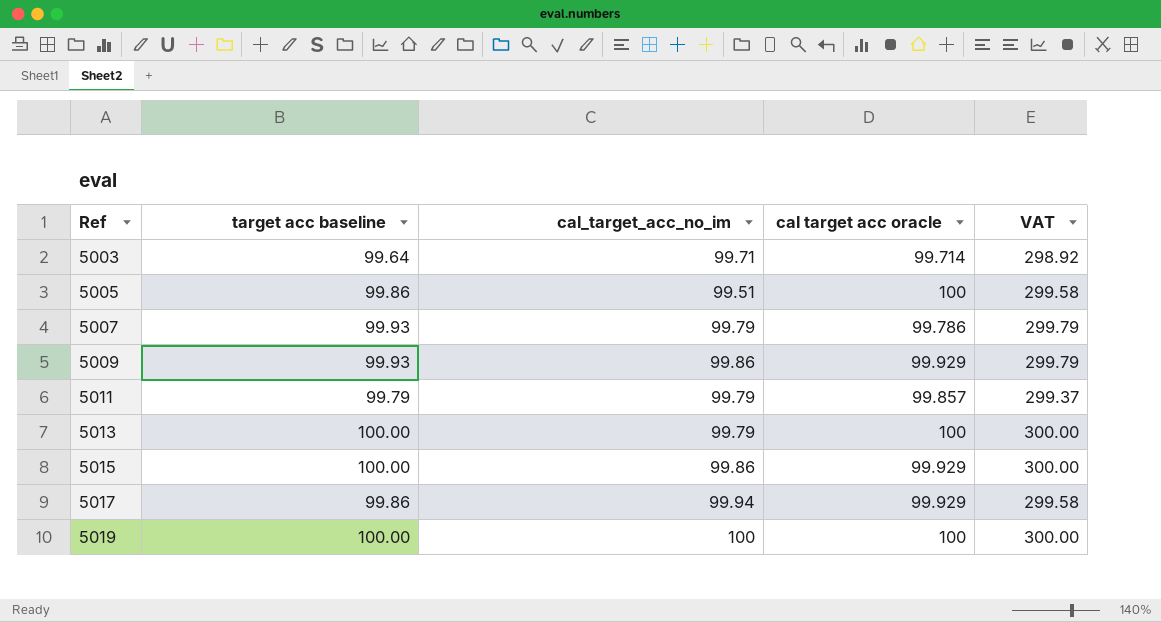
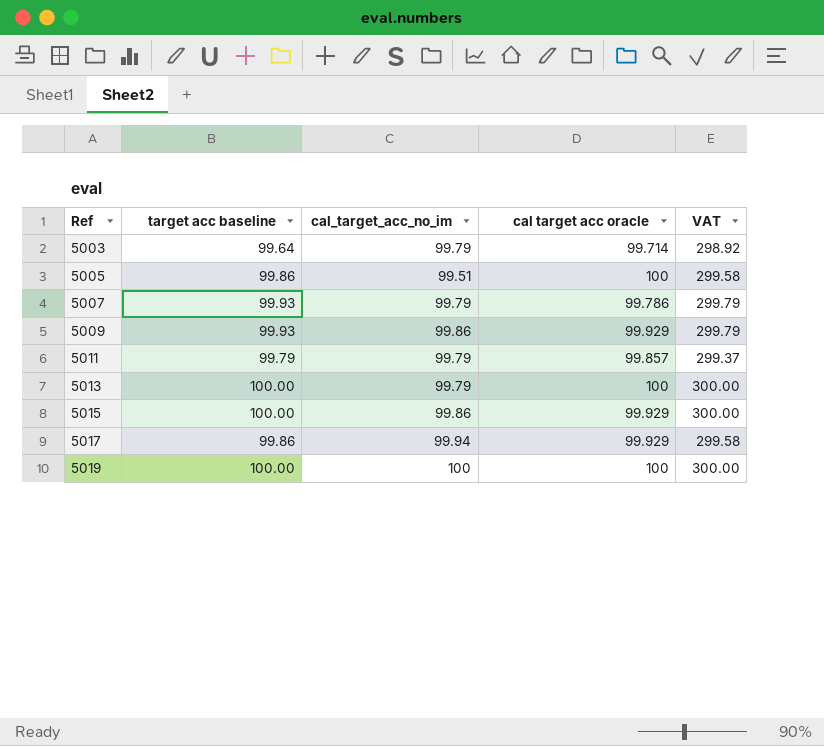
5003 | cal_target_acc_no_im: 99.71 -> 99.79

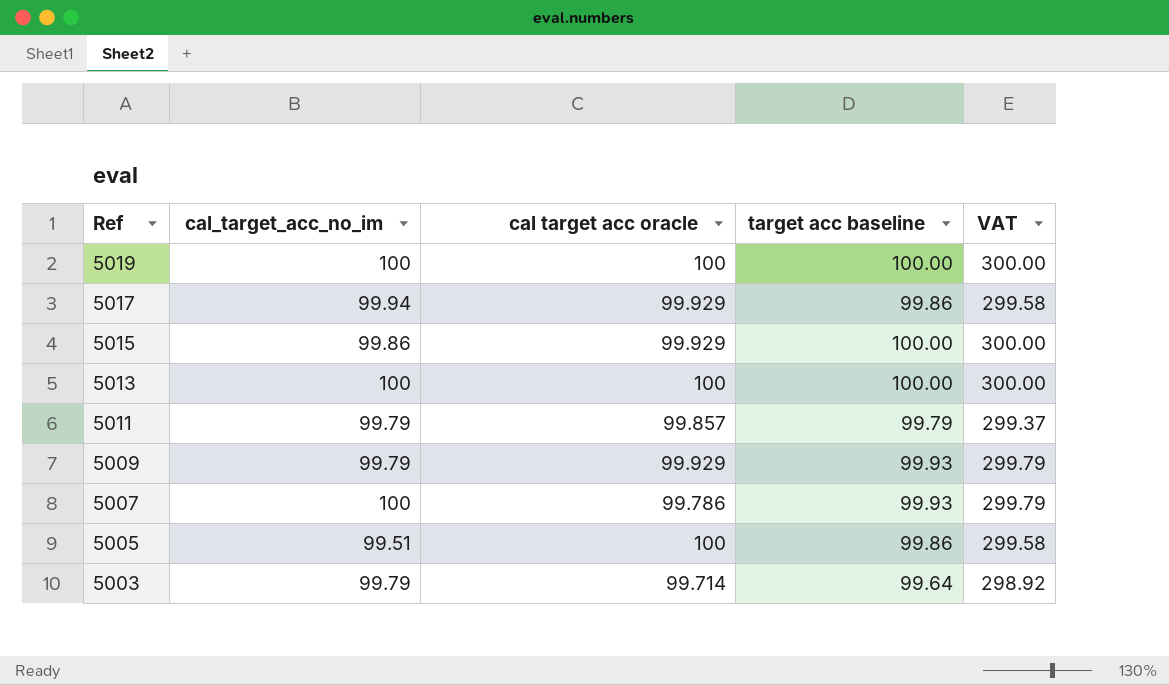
row order: Ref ascending -> Ref descending
column target acc baseline | position: 2 -> 4
5013 | cal_target_acc_no_im: 99.79 -> 100
5009 | cal_target_acc_no_im: 99.86 -> 99.79
5007 | cal_target_acc_no_im: 99.79 -> 100

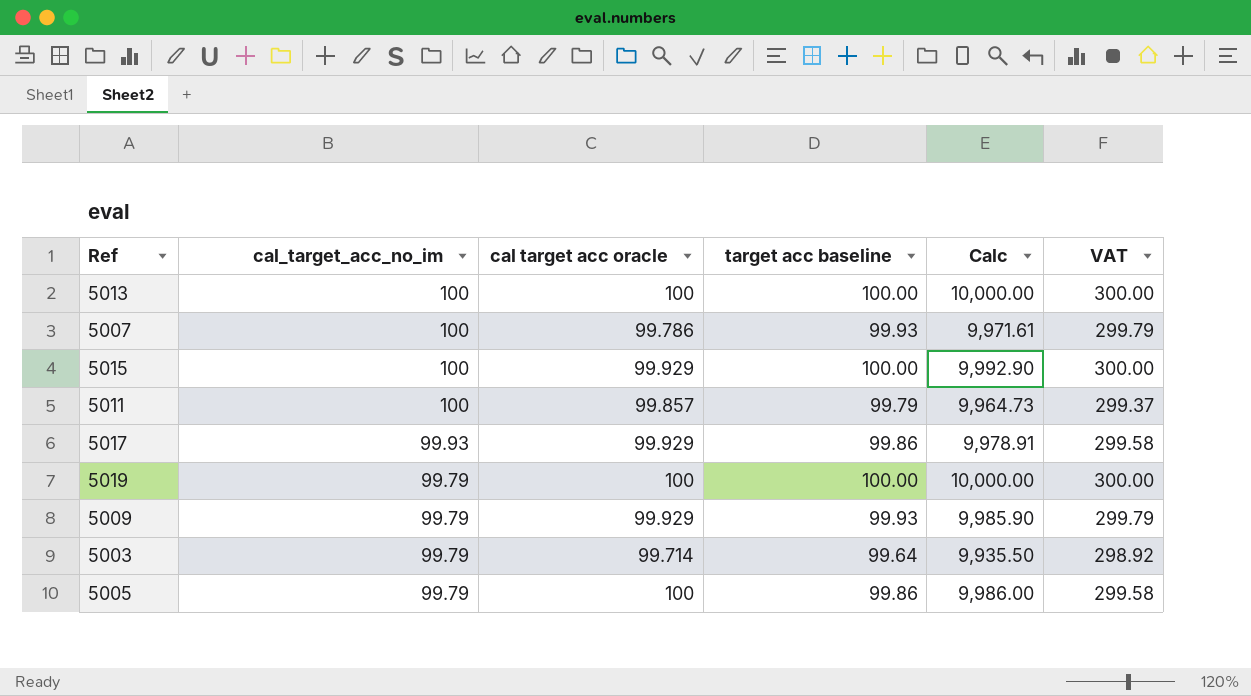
row order: Ref descending -> cal_target_acc_no_im descending
column Calc | formula: none -> [cal target acc oracle] * [target acc baseline]
5015 | cal_target_acc_no_im: 99.86 -> 100
5011 | cal_target_acc_no_im: 99.79 -> 100
5017 | cal_target_acc_no_im: 99.94 -> 99.93
5019 | cal_target_acc_no_im: 100 -> 99.79
5005 | cal_target_acc_no_im: 99.51 -> 99.79

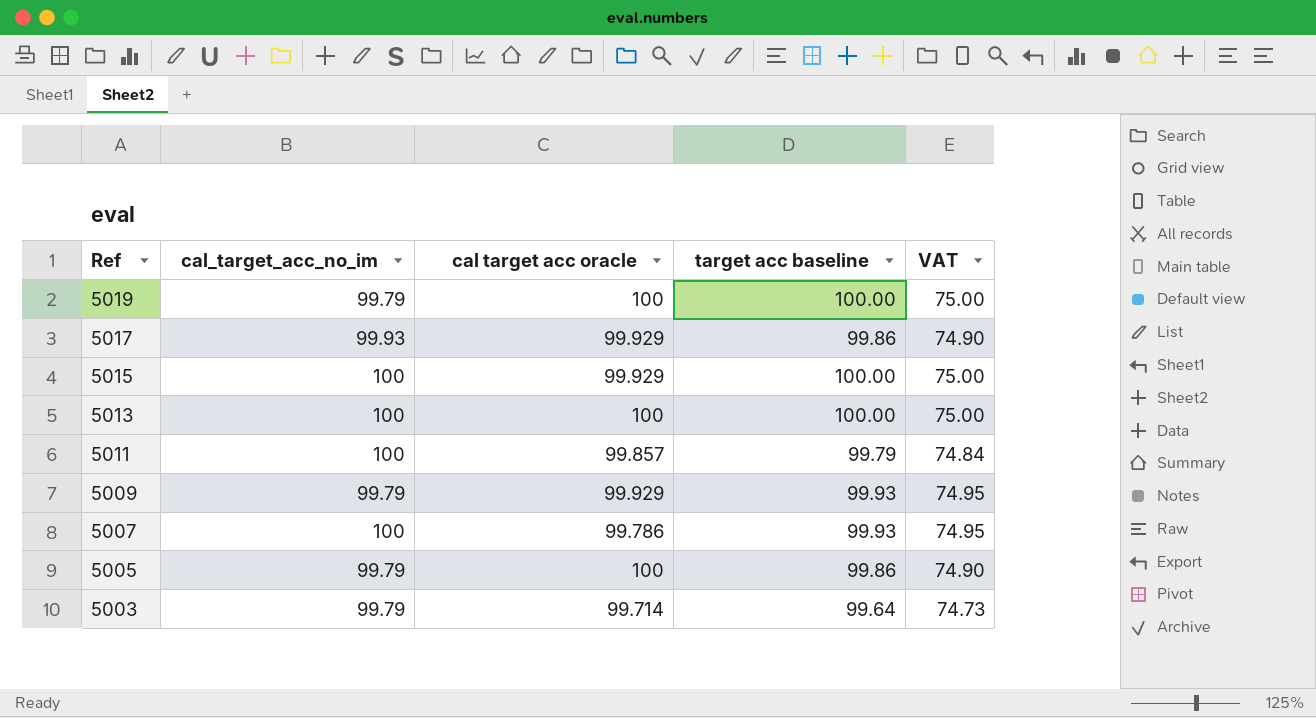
row order: cal_target_acc_no_im descending -> Ref descending
column Calc | formula: [cal target acc oracle] * [target acc baseline] -> none
column VAT | formula: [target acc baseline] * 3 -> [target acc baseline] * 0.75

